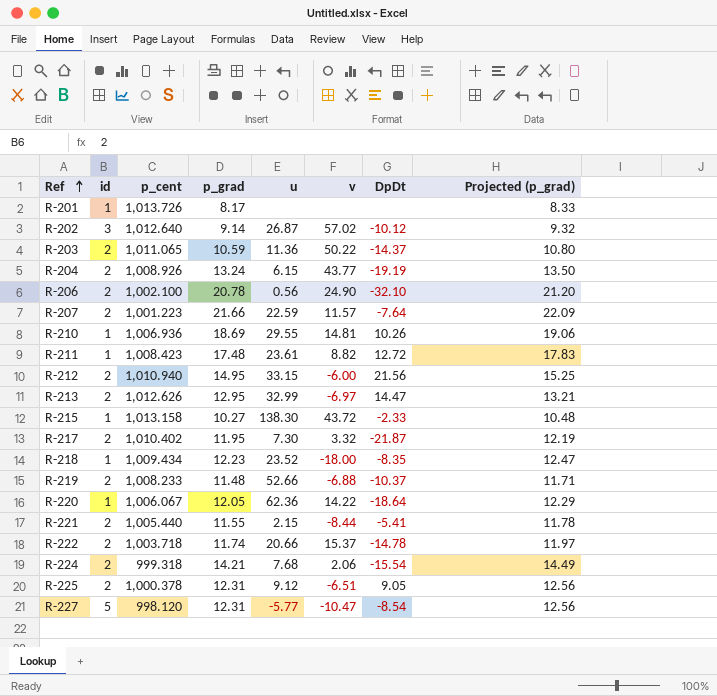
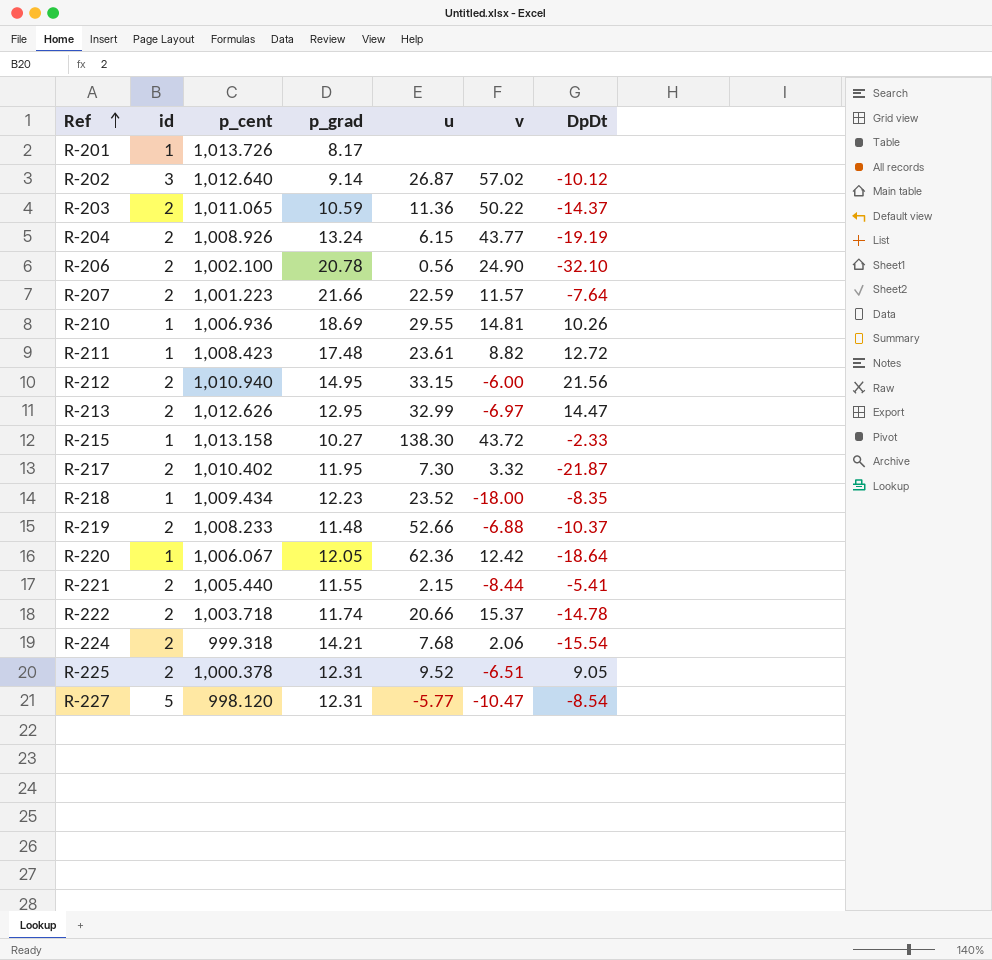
column Projected (p_grad) | formula: [p_grad] * 1.02 -> none
R-220 | v: 14.22 -> 12.42
R-225 | u: 9.12 -> 9.52

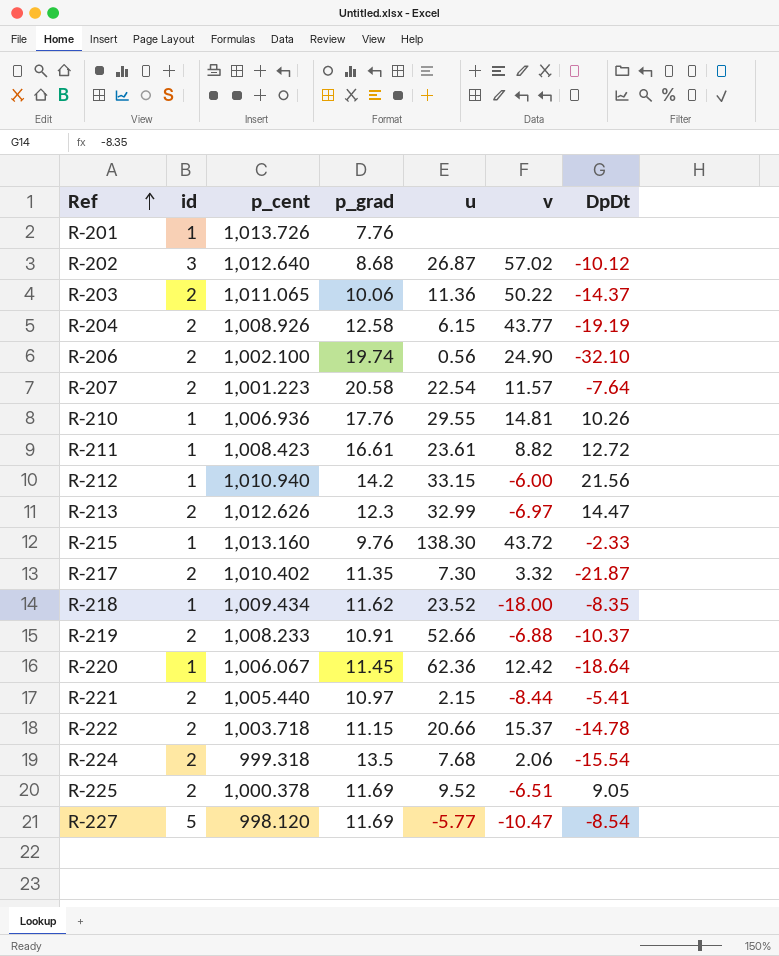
R-201 | p_grad: 8.17 -> 7.76
R-202 | p_grad: 9.14 -> 8.68
R-203 | p_grad: 10.59 -> 10.06
R-204 | p_grad: 13.24 -> 12.58
R-206 | p_grad: 20.78 -> 19.74
R-207 | p_grad: 21.66 -> 20.58
R-207 | u: 22.59 -> 22.54
R-210 | p_grad: 18.69 -> 17.76
R-211 | p_grad: 17.48 -> 16.61
R-212 | id: 2 -> 1
R-212 | p_grad: 14.95 -> 14.2
R-213 | p_grad: 12.95 -> 12.3
R-215 | p_cent: 1,013.158 -> 1,013.160
R-215 | p_grad: 10.27 -> 9.76
R-217 | p_grad: 11.95 -> 11.35
R-218 | p_grad: 12.23 -> 11.62
R-219 | p_grad: 11.48 -> 10.91
R-220 | p_grad: 12.05 -> 11.45
R-221 | p_grad: 11.55 -> 10.97
R-222 | p_grad: 11.74 -> 11.15
R-224 | p_grad: 14.21 -> 13.5
R-225 | p_grad: 12.31 -> 11.69
R-227 | p_grad: 12.31 -> 11.69

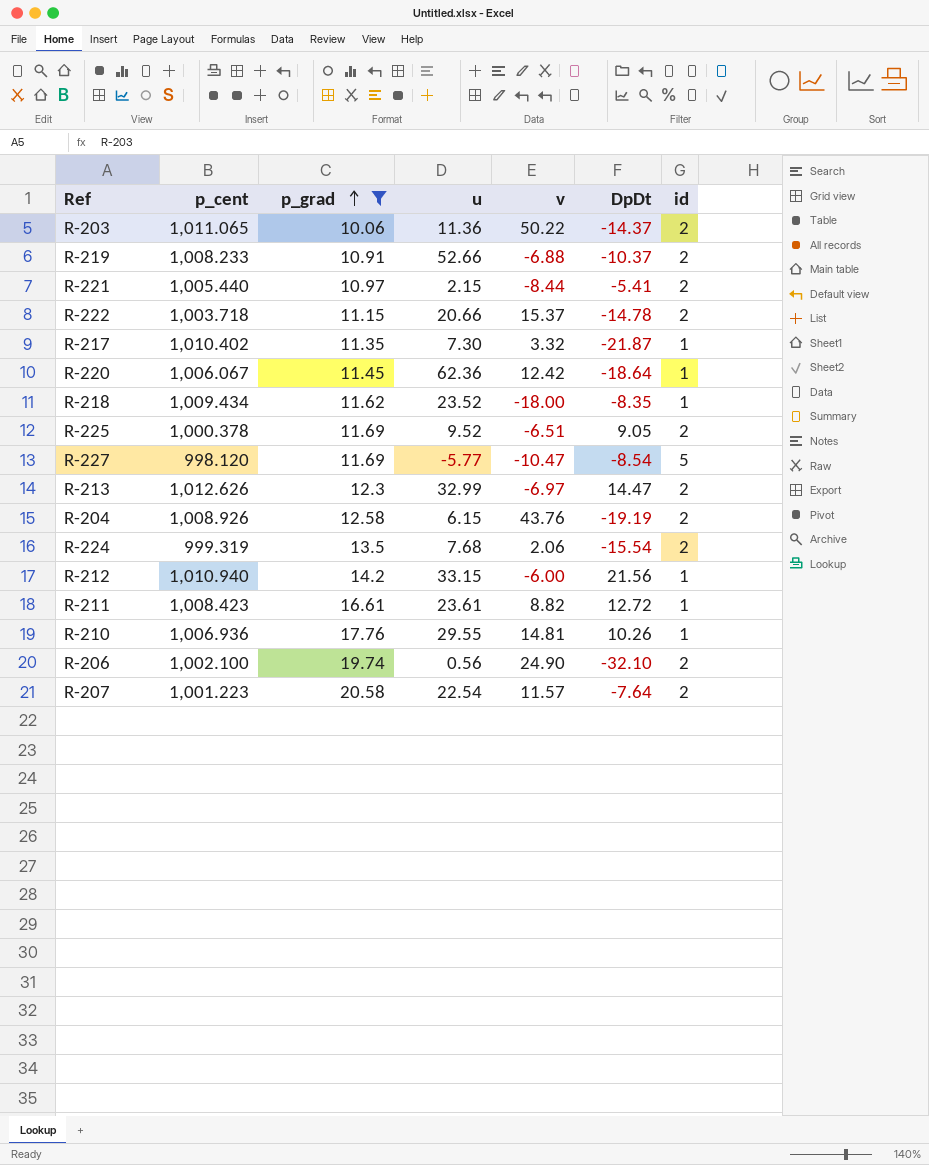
filter: none -> p_grad >= 10.06
row order: Ref ascending -> p_grad ascending
column id | position: 2 -> 7
R-217 | id: 2 -> 1
R-204 | v: 43.77 -> 43.76
R-224 | p_cent: 999.318 -> 999.319

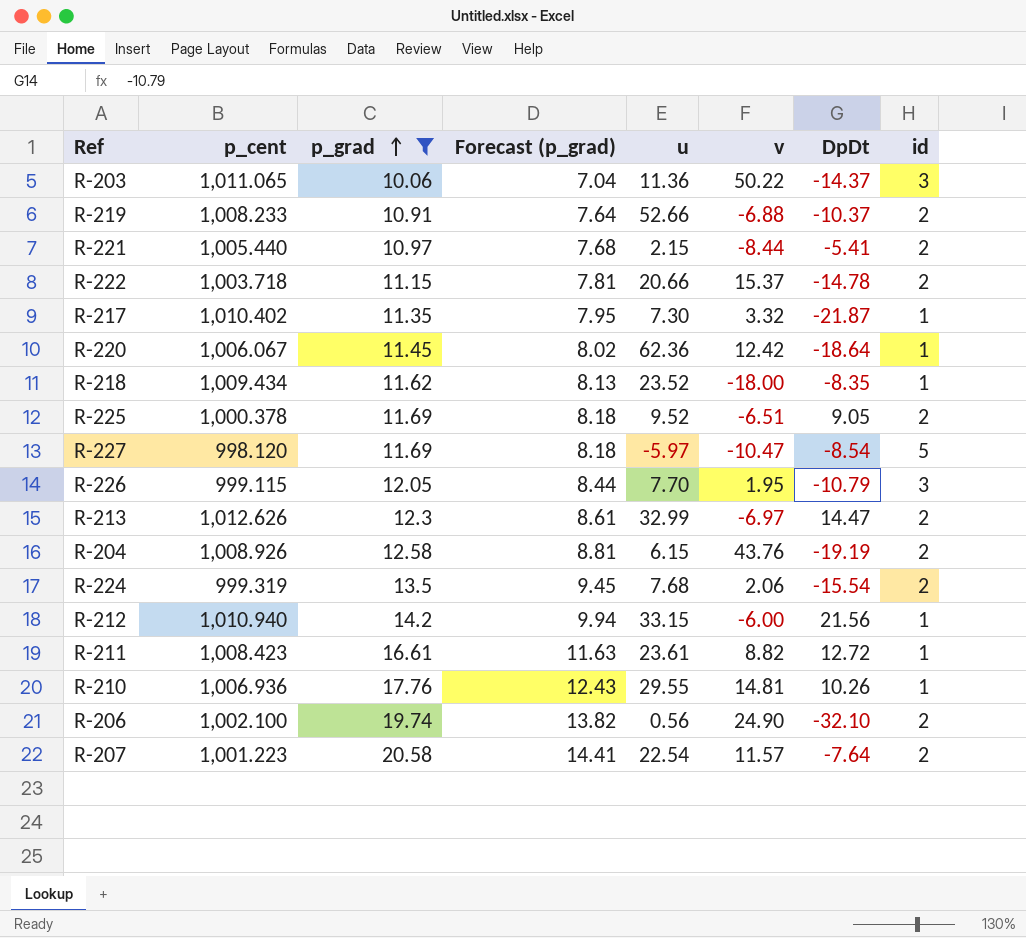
column Forecast (p_grad) | formula: none -> [p_grad] * 0.7
R-203 | id: 2 -> 3
R-227 | u: -5.77 -> -5.97
row R-226: none -> 999.115 | 12.05 | 8.44 | 7.70 | 1.95 | -10.79 | 3

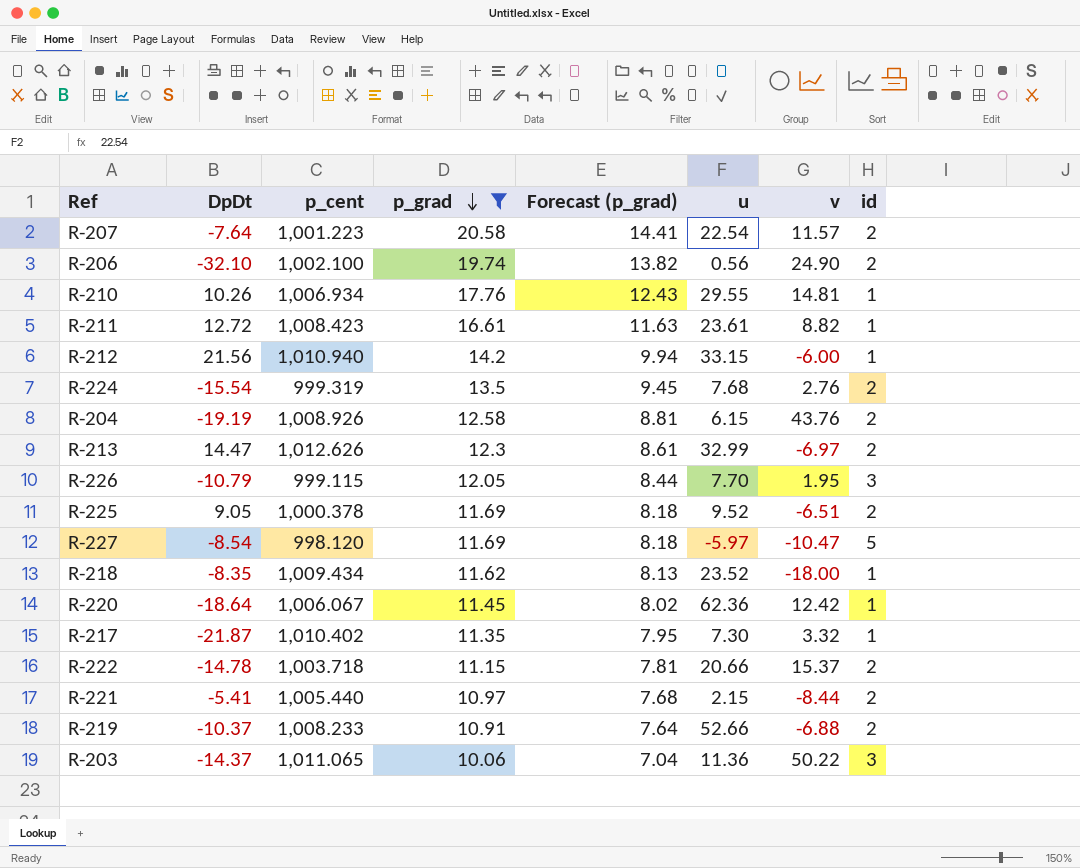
row order: p_grad ascending -> p_grad descending
column DpDt | position: 7 -> 2
R-210 | p_cent: 1,006.936 -> 1,006.934
R-224 | v: 2.06 -> 2.76

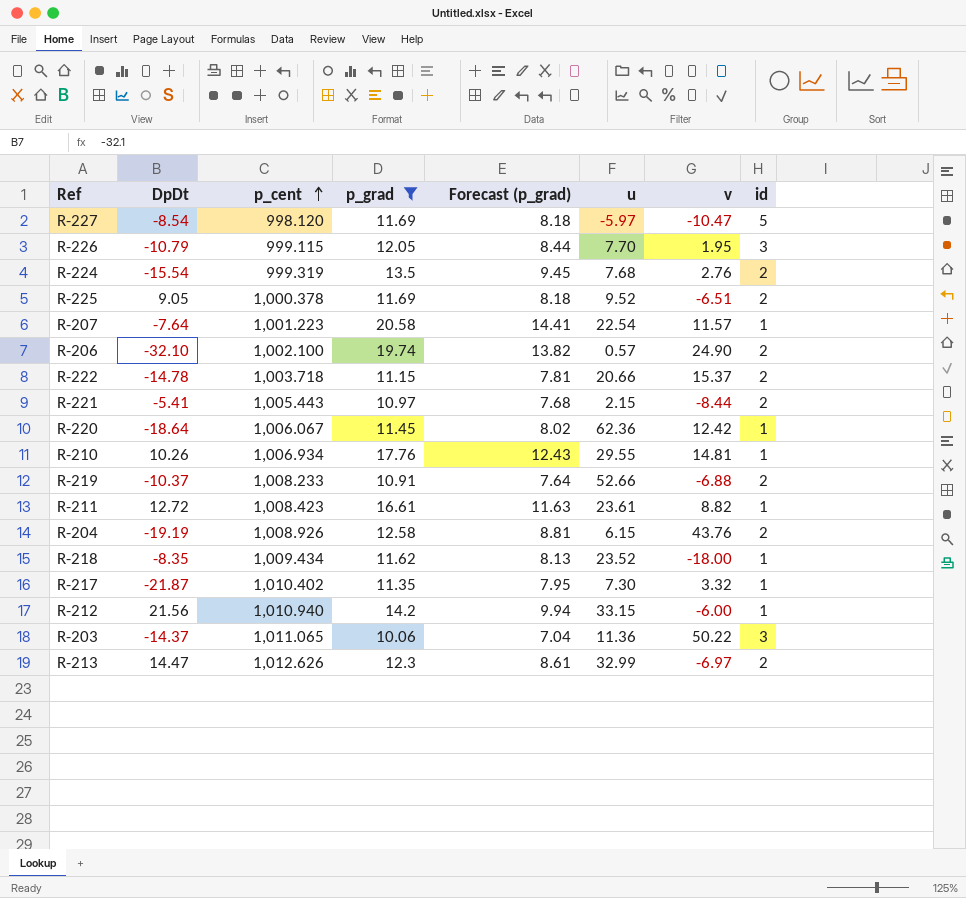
row order: p_grad descending -> p_cent ascending
R-207 | id: 2 -> 1
R-206 | u: 0.56 -> 0.57
R-221 | p_cent: 1,005.440 -> 1,005.443

